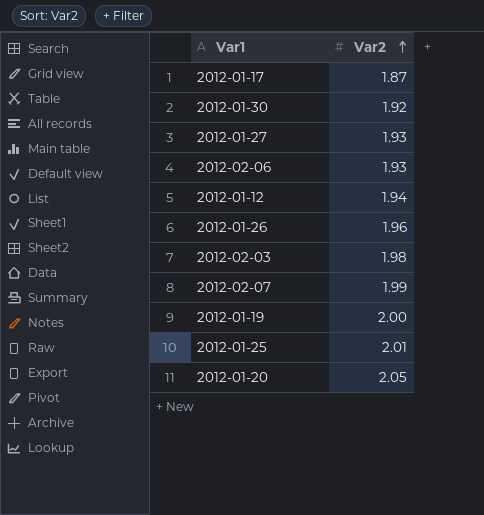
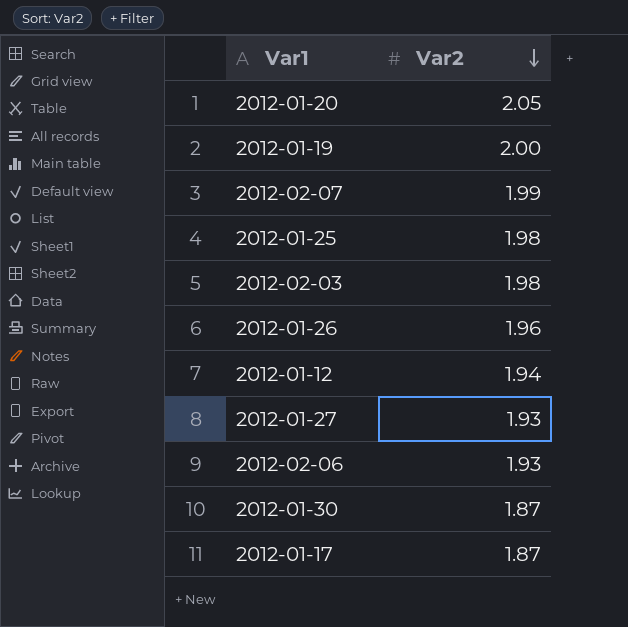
row order: Var2 ascending -> Var2 descending
2012-01-25 | Var2: 2.01 -> 1.98
2012-01-30 | Var2: 1.92 -> 1.87

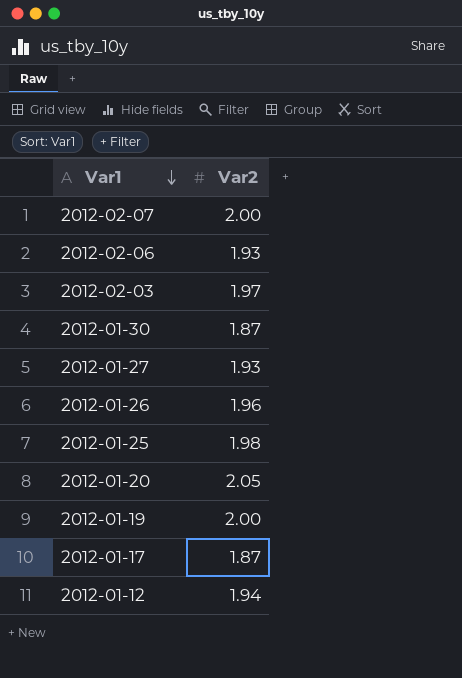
row order: Var2 descending -> Var1 descending
2012-02-07 | Var2: 1.99 -> 2.00
2012-02-03 | Var2: 1.98 -> 1.97

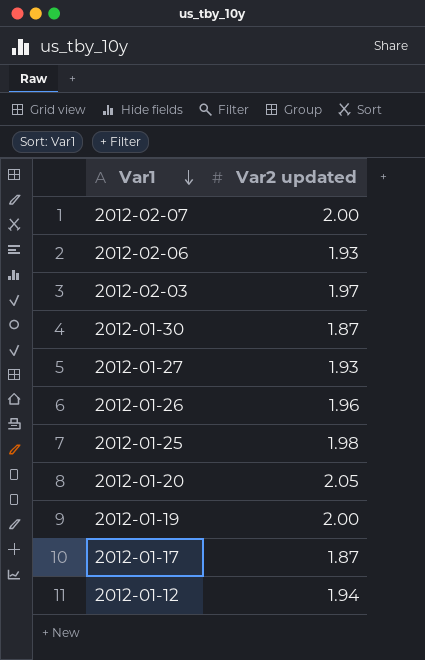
column name: Var2 -> Var2 updated

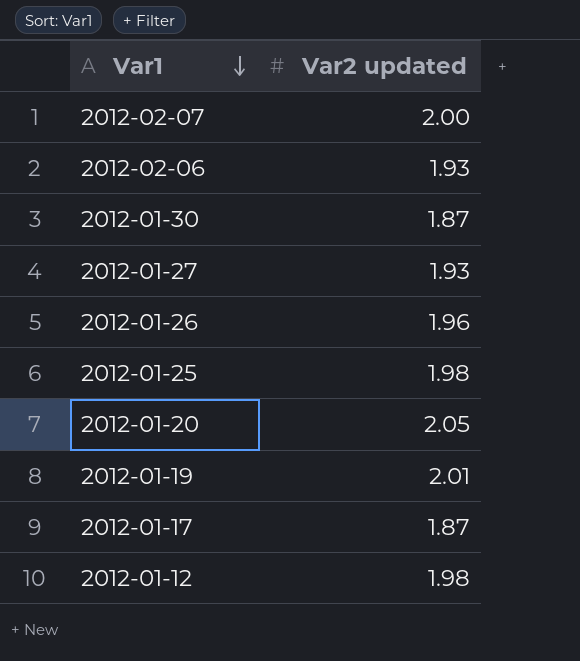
row 2012-02-03: 1.97 -> none
2012-01-19 | Var2 updated: 2.00 -> 2.01
2012-01-12 | Var2 updated: 1.94 -> 1.98

